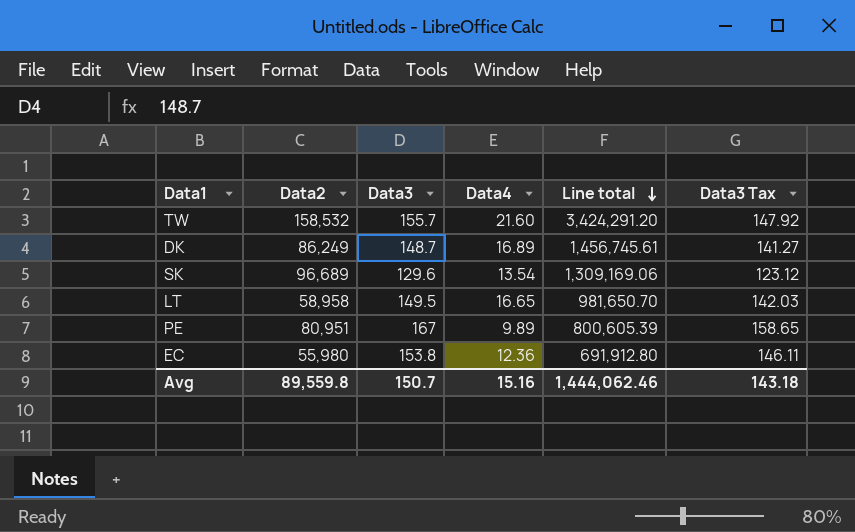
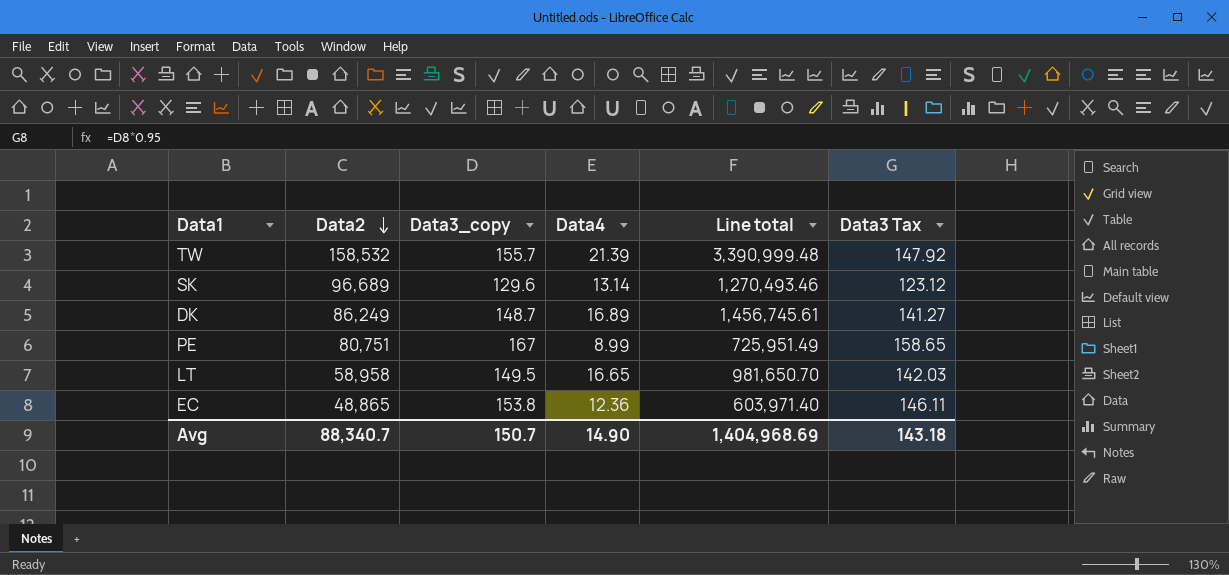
row order: Line total descending -> Data2 descending
column name: Data3 -> Data3_copy
TW | Data4: 21.60 -> 21.39
TW | Line total: 3,424,291.20 -> 3,390,999.48
SK | Data4: 13.54 -> 13.14
SK | Line total: 1,309,169.06 -> 1,270,493.46
PE | Data2: 80,951 -> 80,751
PE | Data4: 9.89 -> 8.99
PE | Line total: 800,605.39 -> 725,951.49
EC | Data2: 55,980 -> 48,865
EC | Line total: 691,912.80 -> 603,971.40
Avg | Data2: 89,559.8 -> 88,340.7
Avg | Data4: 15.16 -> 14.90
Avg | Line total: 1,444,062.46 -> 1,404,968.69

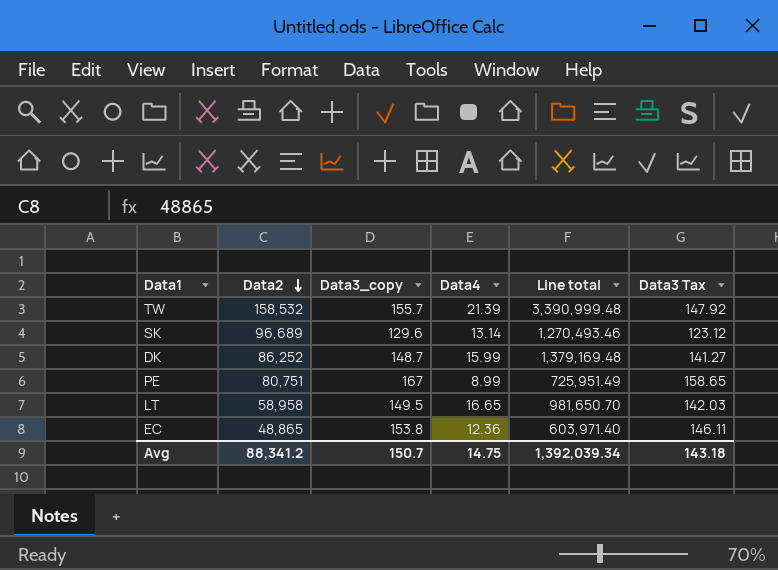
DK | Data2: 86,249 -> 86,252
DK | Data4: 16.89 -> 15.99
DK | Line total: 1,456,745.61 -> 1,379,169.48
Avg | Data2: 88,340.7 -> 88,341.2
Avg | Data4: 14.90 -> 14.75
Avg | Line total: 1,404,968.69 -> 1,392,039.34

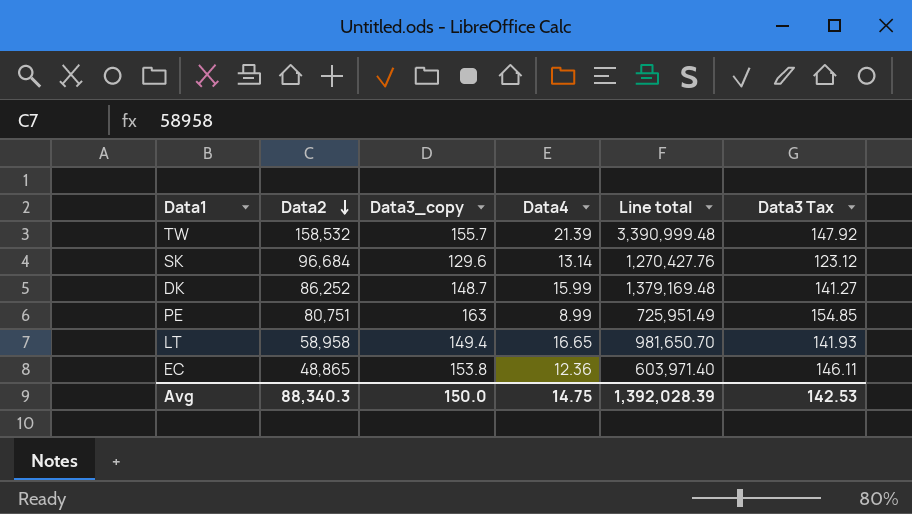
SK | Data2: 96,689 -> 96,684
SK | Line total: 1,270,493.46 -> 1,270,427.76
PE | Data3_copy: 167 -> 163
PE | Data3 Tax: 158.65 -> 154.85
LT | Data3_copy: 149.5 -> 149.4
LT | Data3 Tax: 142.03 -> 141.93
Avg | Data2: 88,341.2 -> 88,340.3
Avg | Data3_copy: 150.7 -> 150.0
Avg | Line total: 1,392,039.34 -> 1,392,028.39
Avg | Data3 Tax: 143.18 -> 142.53

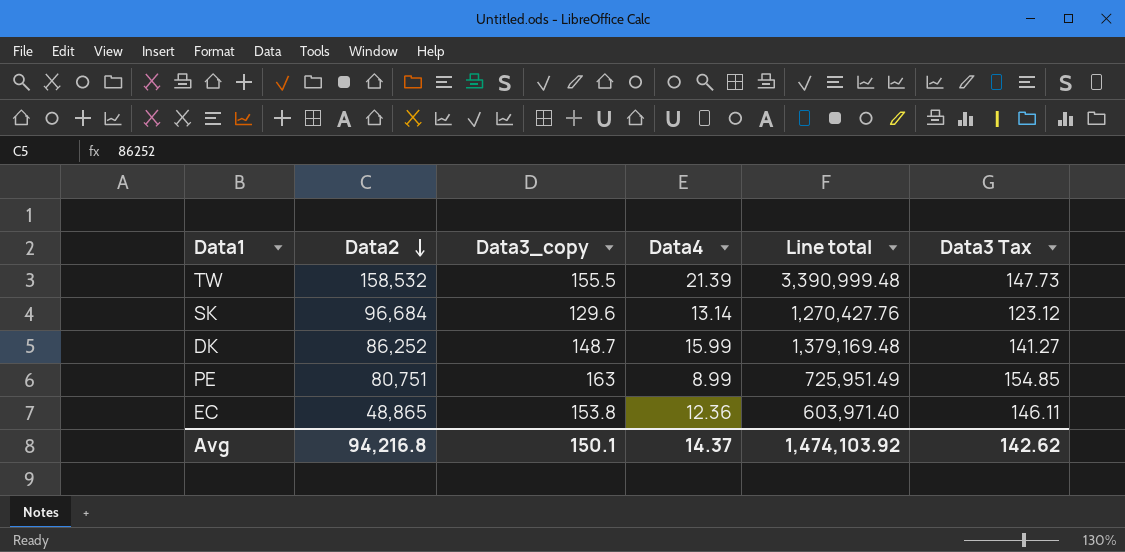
row LT: 58,958 | 149.4 | 16.65 | 981,650.70 | 141.93 -> none
TW | Data3_copy: 155.7 -> 155.5
TW | Data3 Tax: 147.92 -> 147.73
Avg | Data2: 88,340.3 -> 94,216.8
Avg | Data3_copy: 150.0 -> 150.1
Avg | Data4: 14.75 -> 14.37
Avg | Line total: 1,392,028.39 -> 1,474,103.92
Avg | Data3 Tax: 142.53 -> 142.62

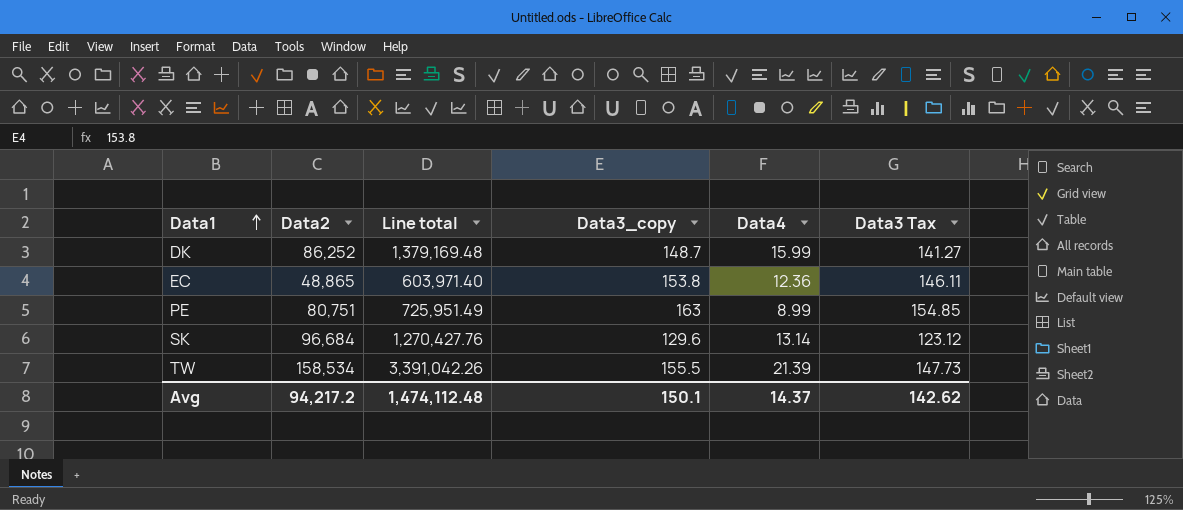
row order: Data2 descending -> Data1 ascending
column Line total | position: 5 -> 3
TW | Data2: 158,532 -> 158,534
TW | Line total: 3,390,999.48 -> 3,391,042.26
Avg | Data2: 94,216.8 -> 94,217.2
Avg | Line total: 1,474,103.92 -> 1,474,112.48

